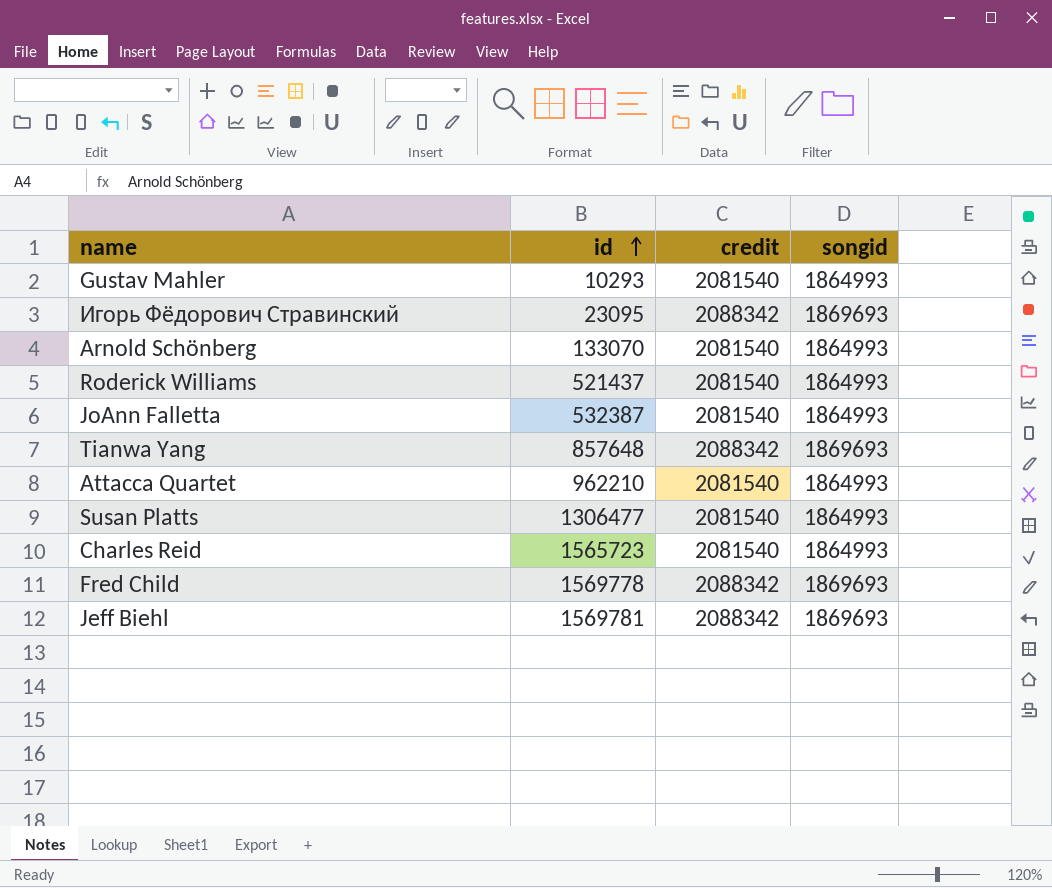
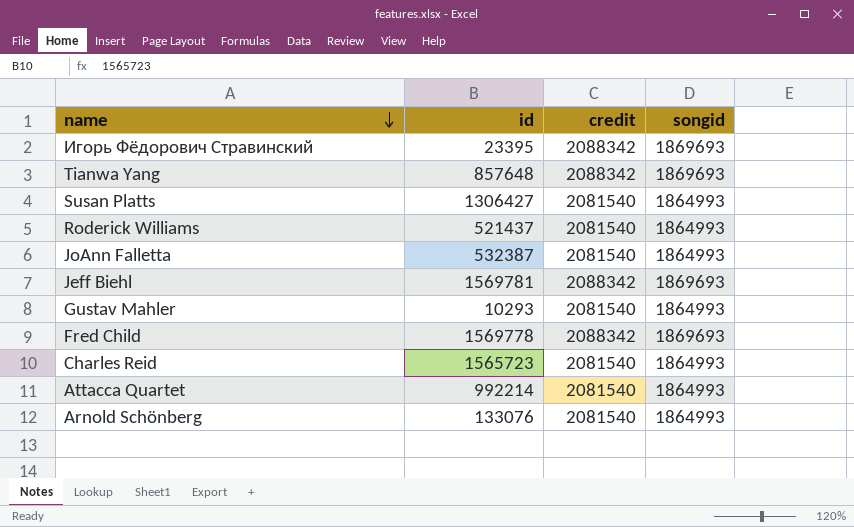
row order: id ascending -> name descending
Игорь Фёдорович Стравинский | id: 23095 -> 23395
Susan Platts | id: 1306477 -> 1306427
Attacca Quartet | id: 962210 -> 992214
Arnold Schönberg | id: 133070 -> 133076

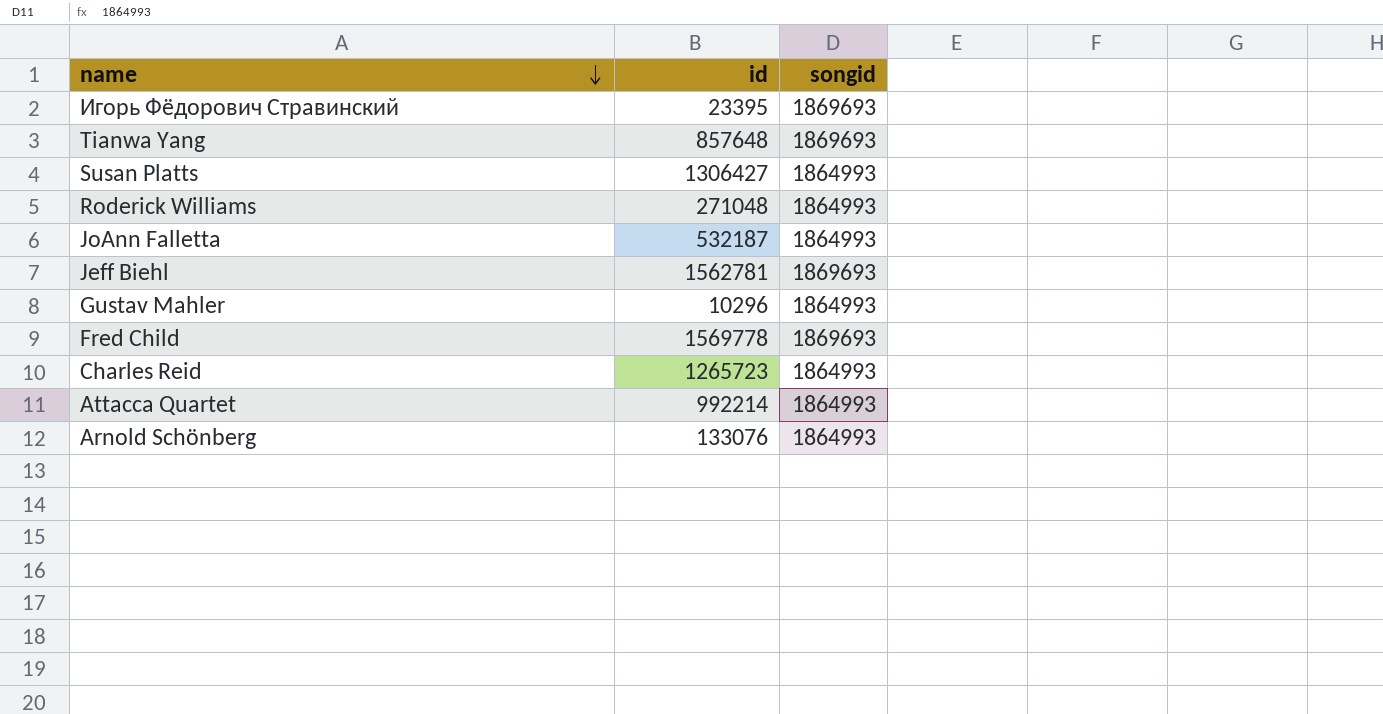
column credit | position: 3 -> none
Roderick Williams | id: 521437 -> 271048
JoAnn Falletta | id: 532387 -> 532187
Jeff Biehl | id: 1569781 -> 1562781
Gustav Mahler | id: 10293 -> 10296
Charles Reid | id: 1565723 -> 1265723

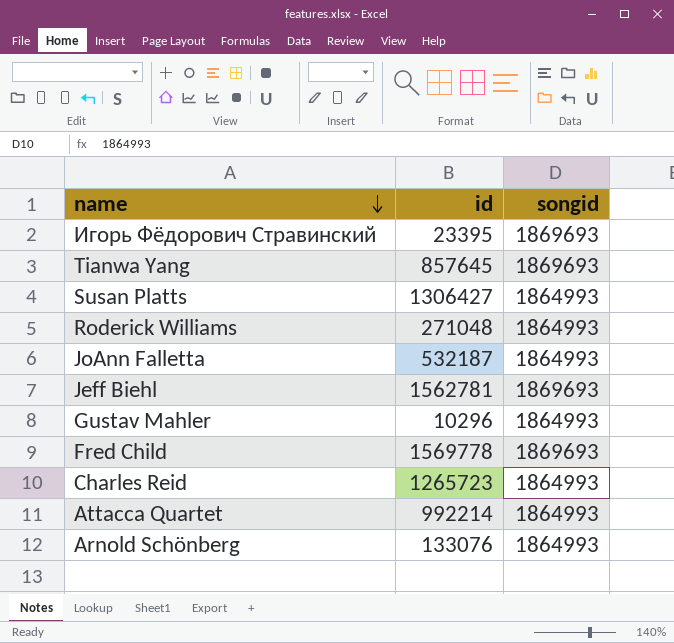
Tianwa Yang | id: 857648 -> 857645

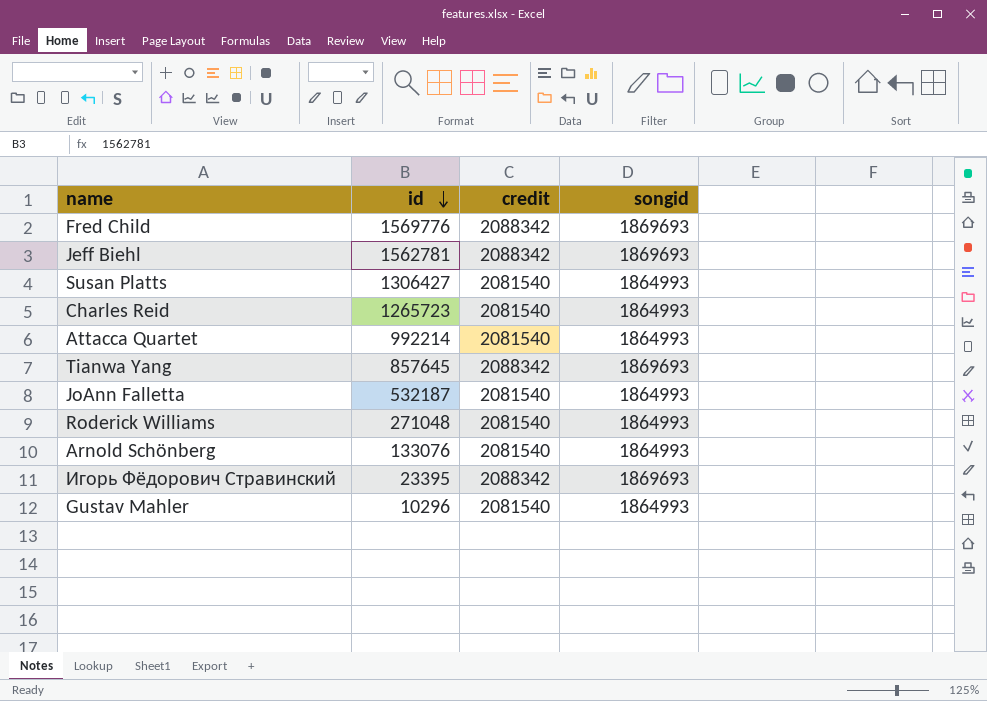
row order: name descending -> id descending
column credit | position: none -> 3
Fred Child | id: 1569778 -> 1569776

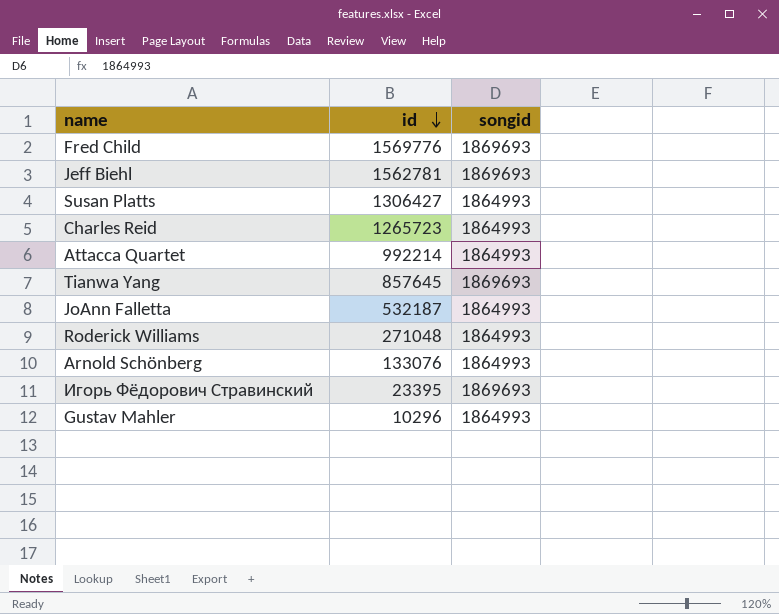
column credit | position: 3 -> none

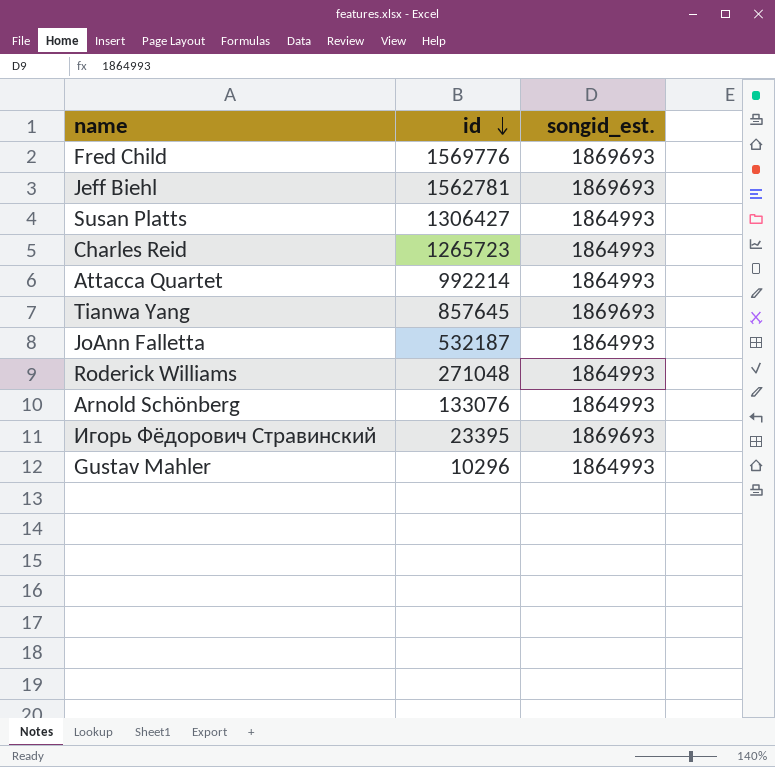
column name: songid -> songid_est.

